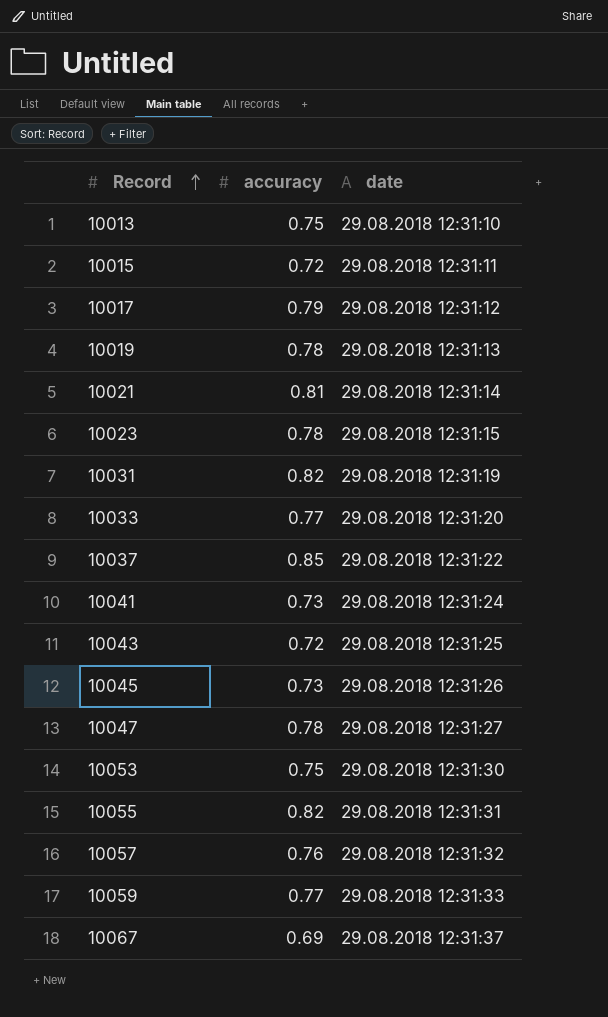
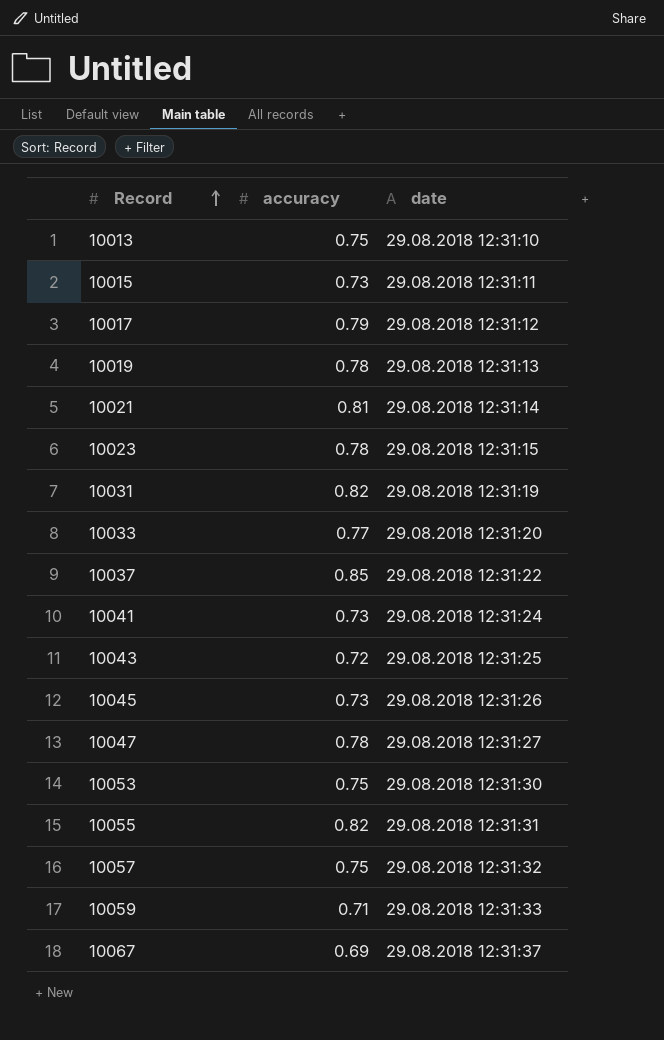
10015 | accuracy: 0.72 -> 0.73
10057 | accuracy: 0.76 -> 0.75
10059 | accuracy: 0.77 -> 0.71

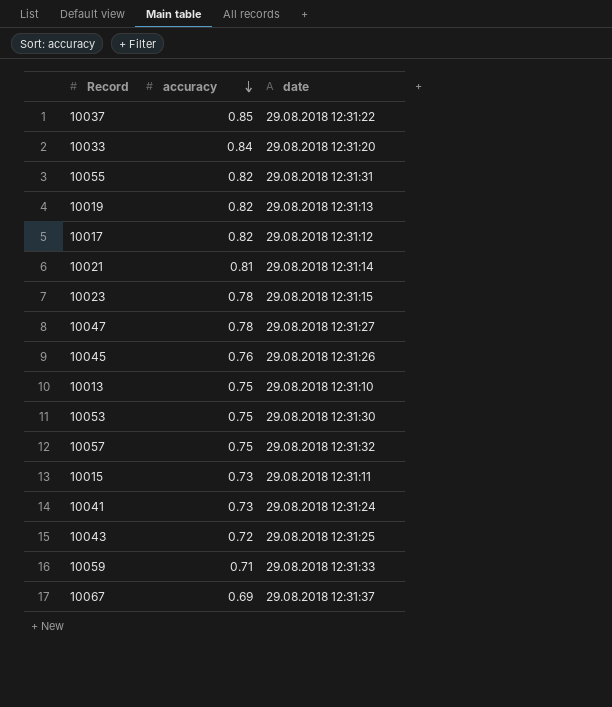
row order: Record ascending -> accuracy descending
row 10031: 0.82 | 29.08.2018 12:31:19 -> none
10033 | accuracy: 0.77 -> 0.84
10019 | accuracy: 0.78 -> 0.82
10017 | accuracy: 0.79 -> 0.82
10045 | accuracy: 0.73 -> 0.76

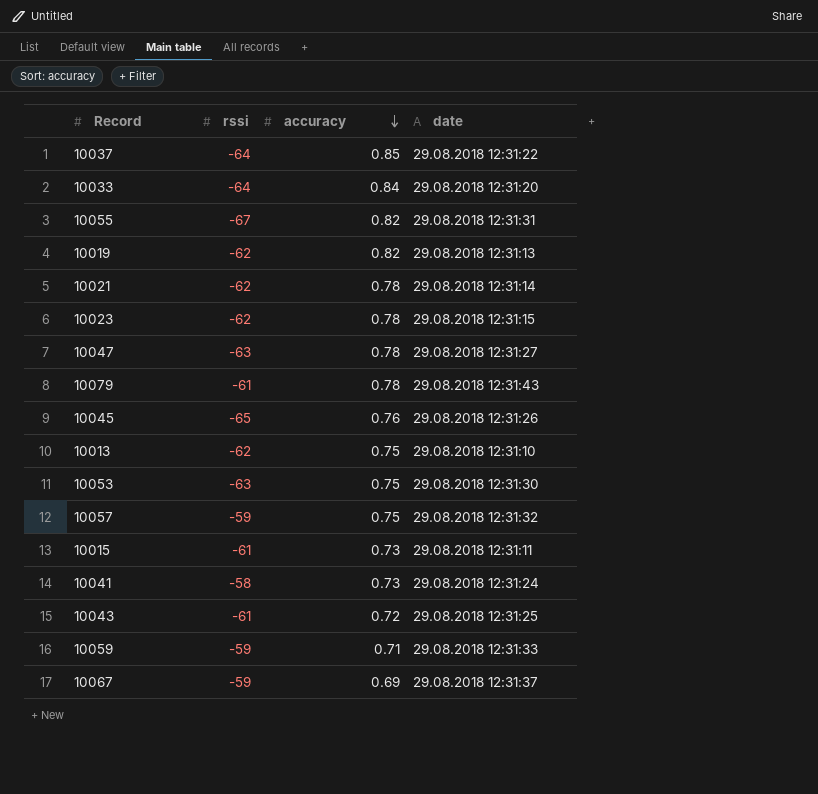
column rssi | position: none -> 2
row 10017: 0.82 | 29.08.2018 12:31:12 -> none
10021 | accuracy: 0.81 -> 0.78
row 10079: none -> -61 | 0.78 | 29.08.2018 12:31:43

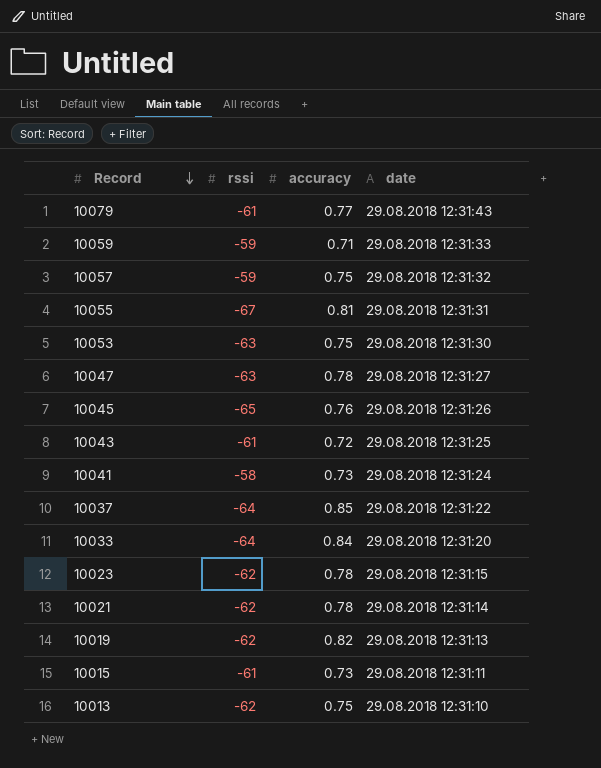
row order: accuracy descending -> Record descending
row 10067: -59 | 0.69 | 29.08.2018 12:31:37 -> none
10079 | accuracy: 0.78 -> 0.77
10055 | accuracy: 0.82 -> 0.81

